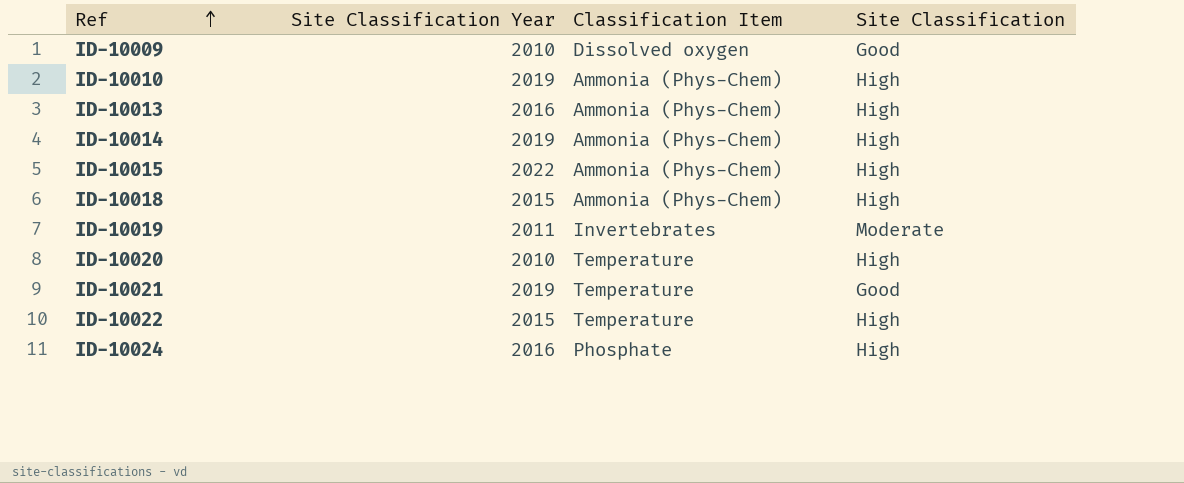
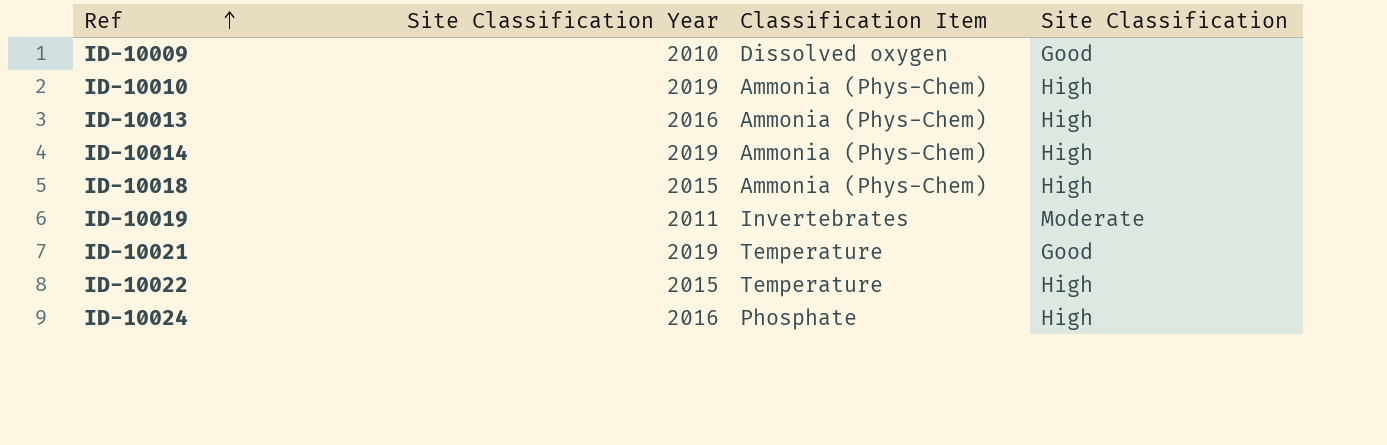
row ID-10015: 2022 | Ammonia (Phys-Chem) | High -> none
row ID-10020: 2010 | Temperature | High -> none

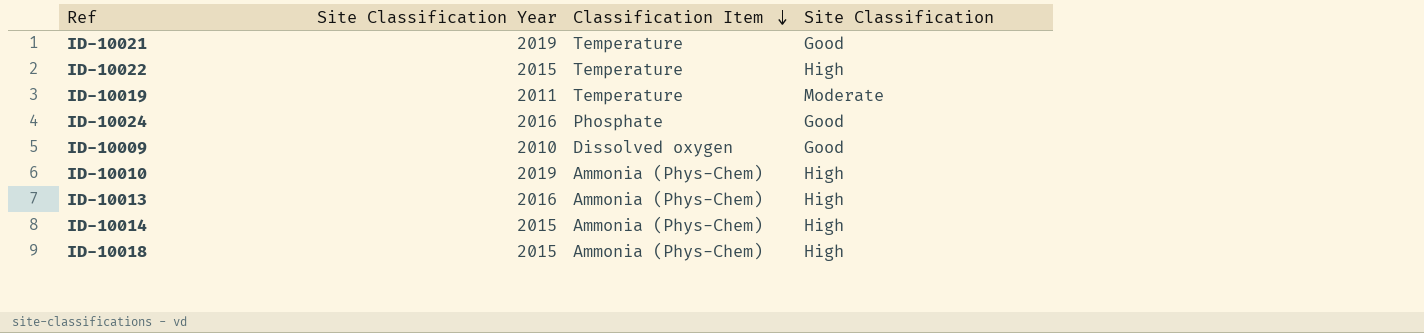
row order: Ref ascending -> Classification Item descending
ID-10019 | Classification Item: Invertebrates -> Temperature
ID-10024 | Site Classification: High -> Good
ID-10014 | Site Classification Year: 2019 -> 2015

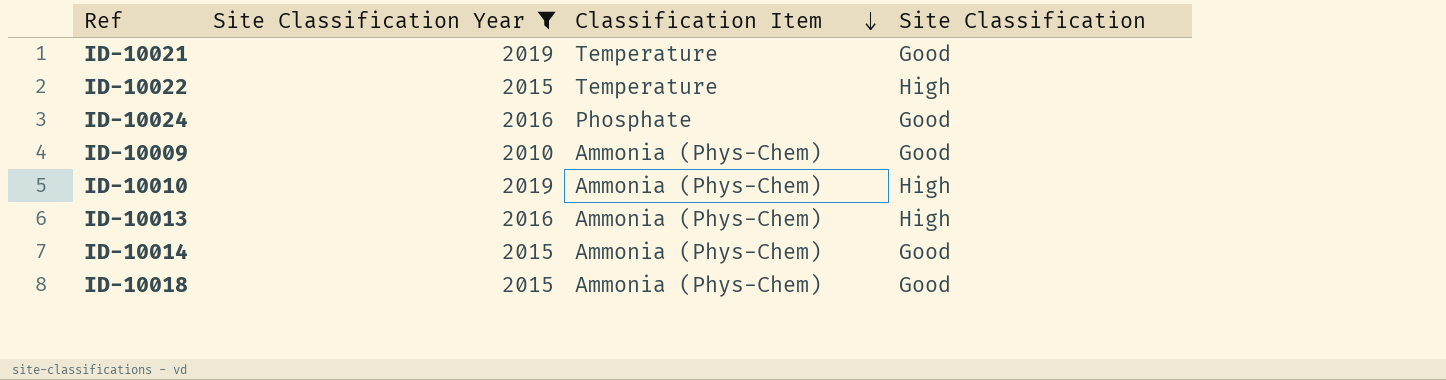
filter: none -> Site Classification Year != 2011
ID-10009 | Classification Item: Dissolved oxygen -> Ammonia (Phys-Chem)
ID-10014 | Site Classification: High -> Good
ID-10018 | Site Classification: High -> Good

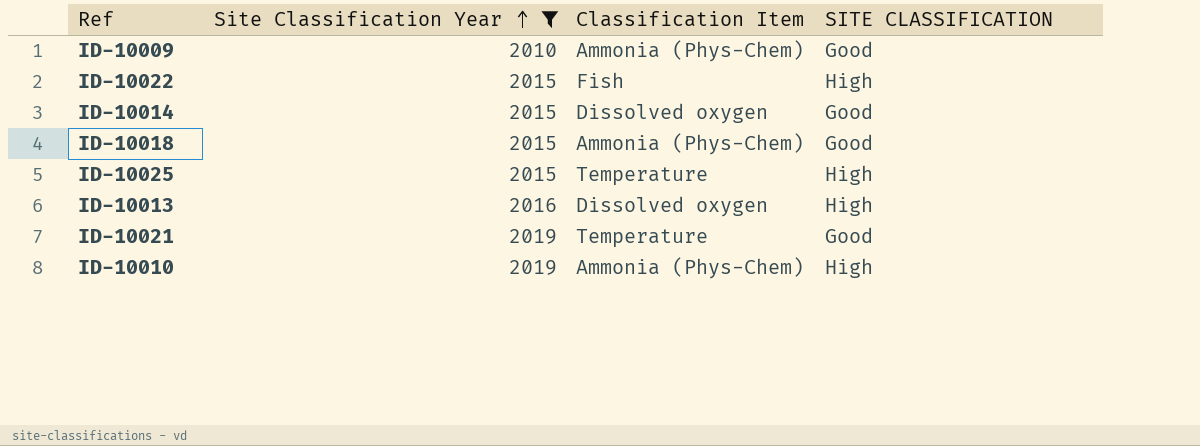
row order: Classification Item descending -> Site Classification Year ascending
column name: Site Classification -> SITE CLASSIFICATION
row ID-10024: 2016 | Phosphate | Good -> none
ID-10022 | Classification Item: Temperature -> Fish
ID-10014 | Classification Item: Ammonia (Phys-Chem) -> Dissolved oxygen
row ID-10025: none -> 2015 | Temperature | High
ID-10013 | Classification Item: Ammonia (Phys-Chem) -> Dissolved oxygen

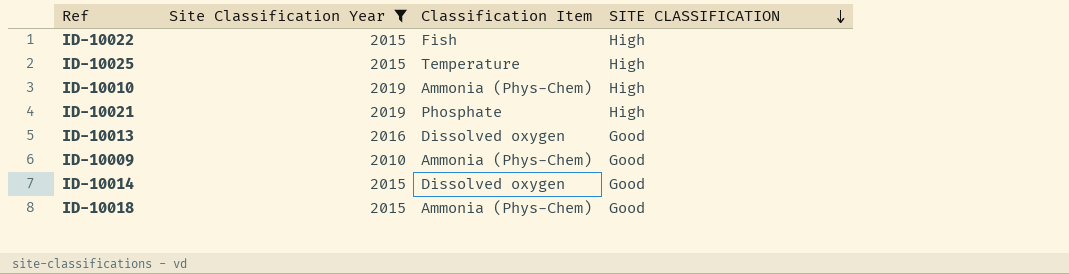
row order: Site Classification Year ascending -> SITE CLASSIFICATION descending
ID-10021 | Classification Item: Temperature -> Phosphate
ID-10021 | SITE CLASSIFICATION: Good -> High
ID-10013 | SITE CLASSIFICATION: High -> Good

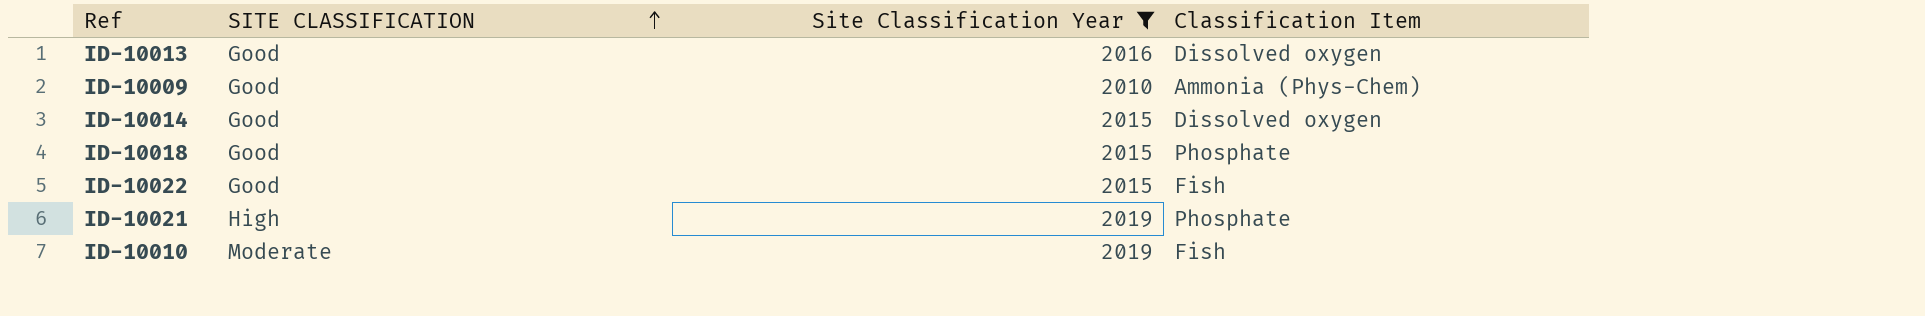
row order: SITE CLASSIFICATION descending -> SITE CLASSIFICATION ascending
column SITE CLASSIFICATION | position: 4 -> 2
row ID-10025: 2015 | Temperature | High -> none
ID-10018 | Classification Item: Ammonia (Phys-Chem) -> Phosphate
ID-10022 | SITE CLASSIFICATION: High -> Good
ID-10010 | SITE CLASSIFICATION: High -> Moderate
ID-10010 | Classification Item: Ammonia (Phys-Chem) -> Fish

